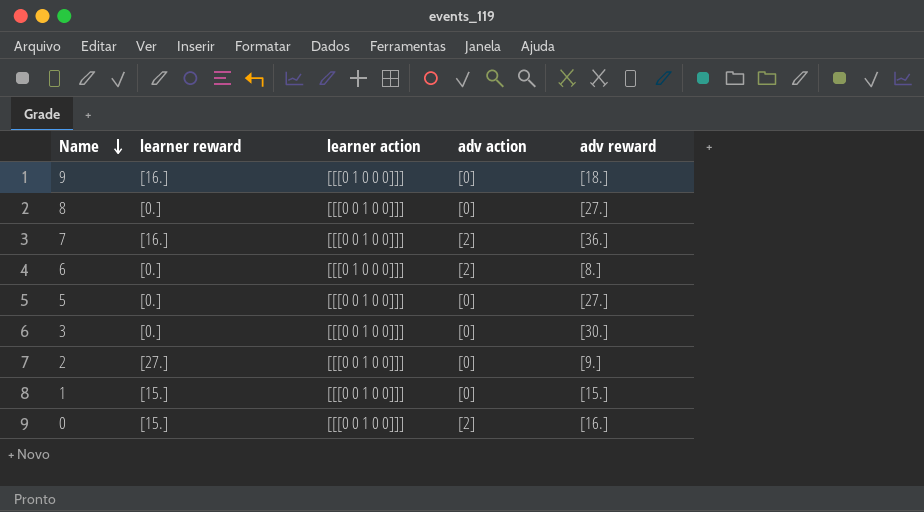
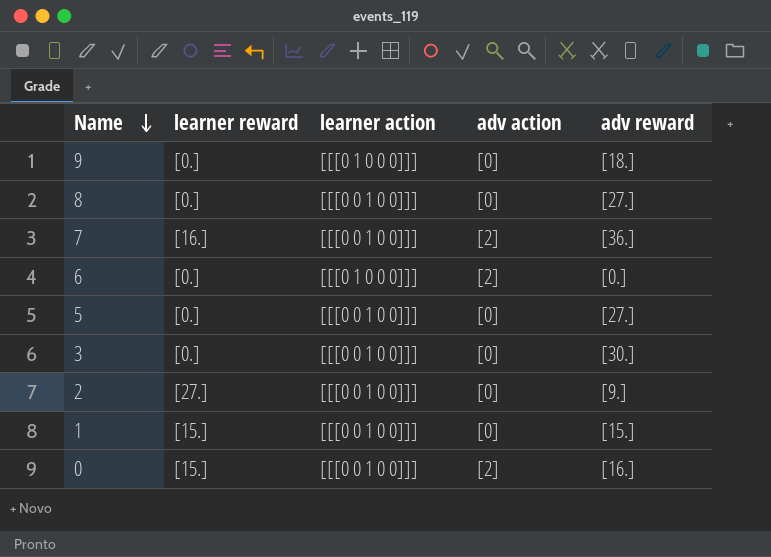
9 | learner reward: [16.] -> [0.]
6 | adv reward: [8.] -> [0.]

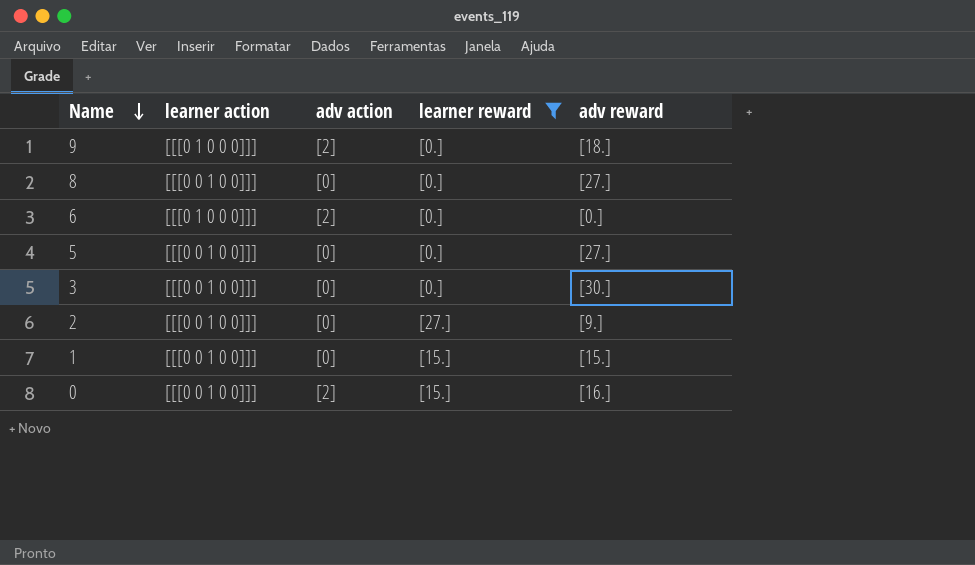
filter: none -> learner reward != [16.]
column learner reward | position: 2 -> 4
9 | adv action: [0] -> [2]

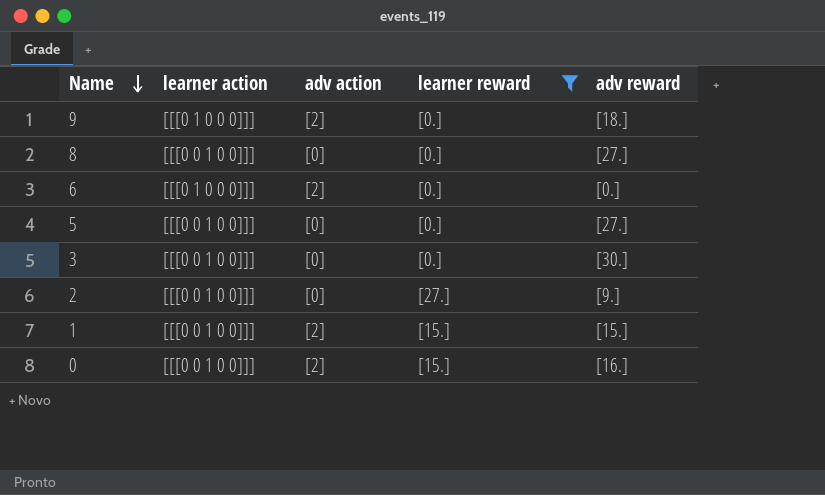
1 | adv action: [0] -> [2]

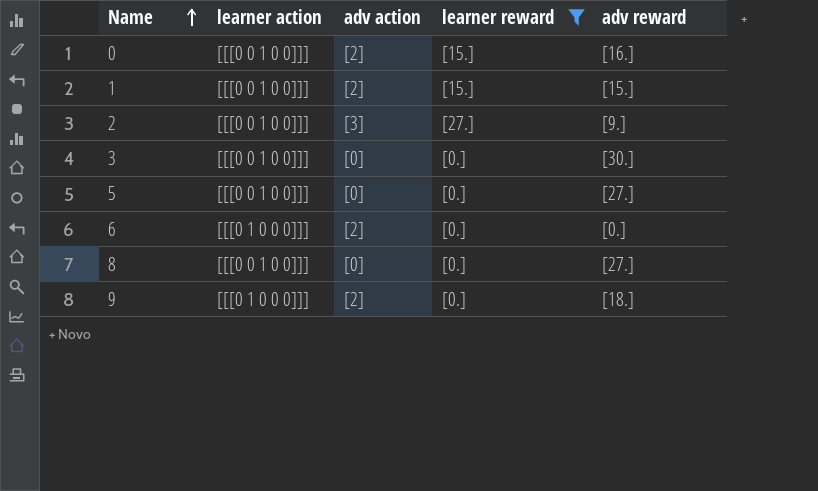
row order: Name descending -> Name ascending
2 | adv action: [0] -> [3]

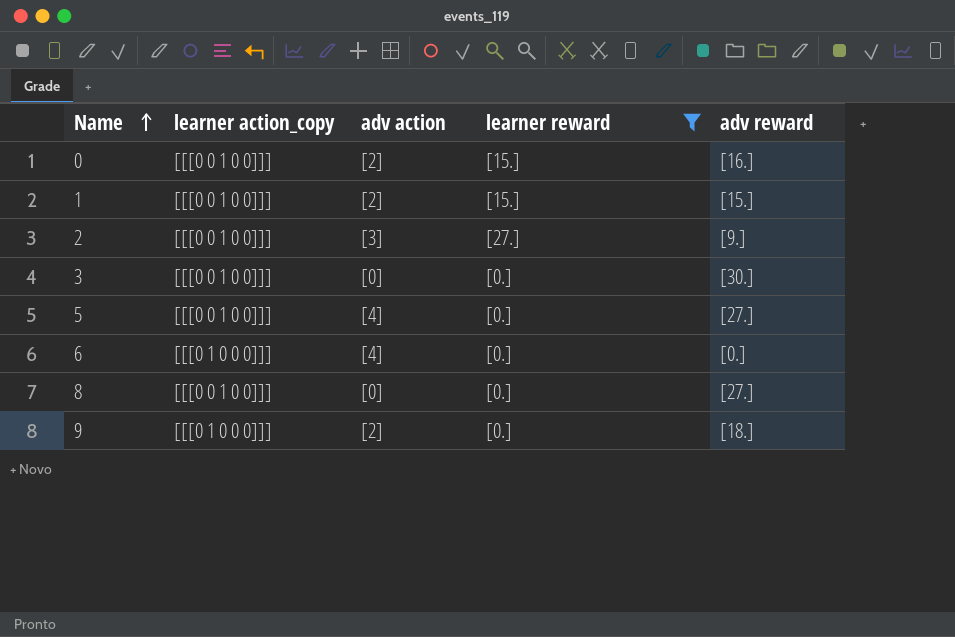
column name: learner action -> learner action_copy
5 | adv action: [0] -> [4]
6 | adv action: [2] -> [4]

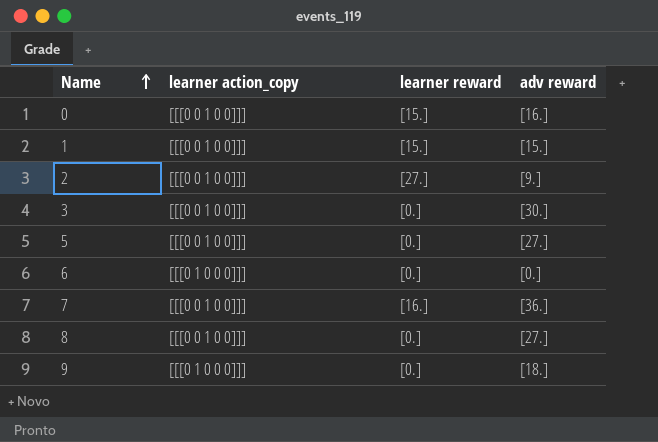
filter: learner reward != [16.] -> none
column adv action | position: 3 -> none

